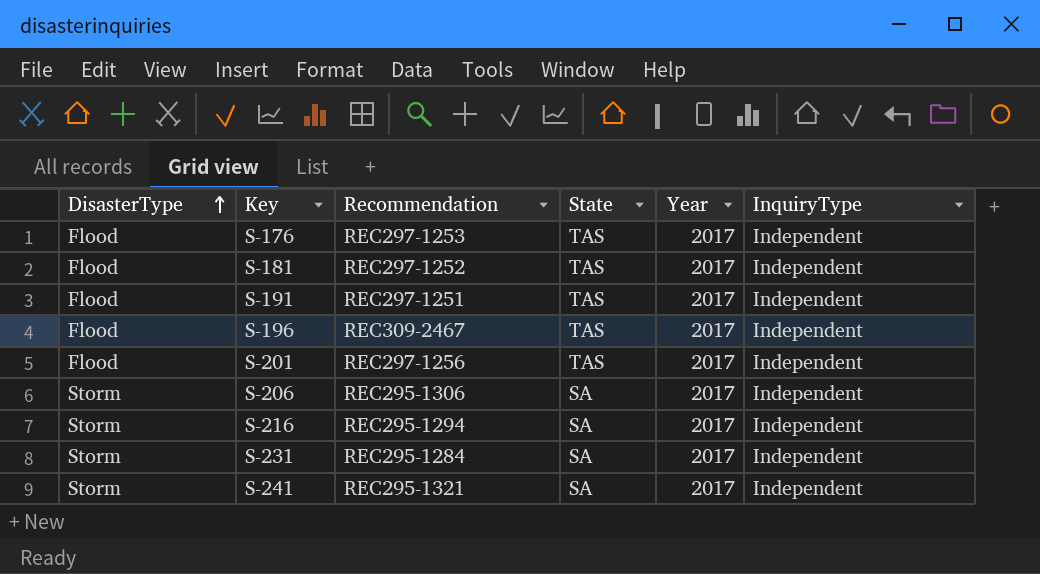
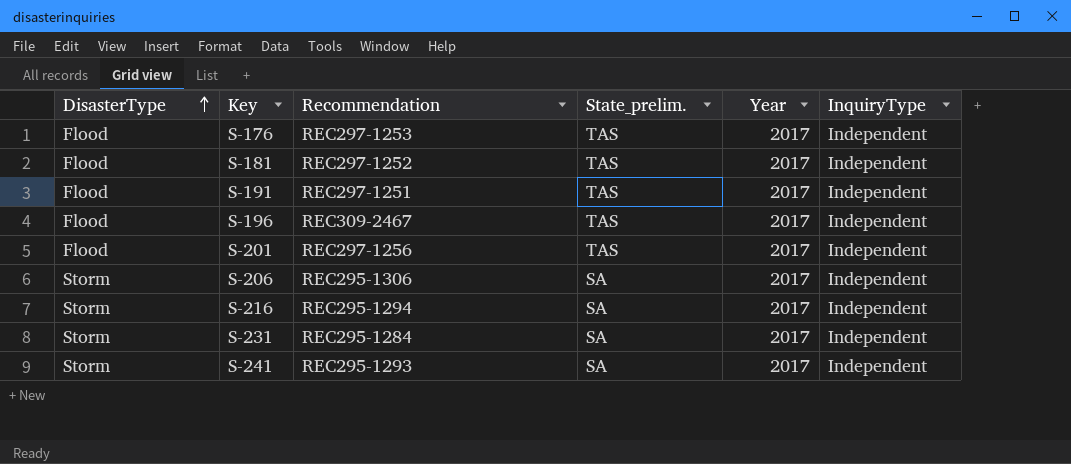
column name: State -> State_prelim.
S-241 | Recommendation: REC295-1321 -> REC295-1293

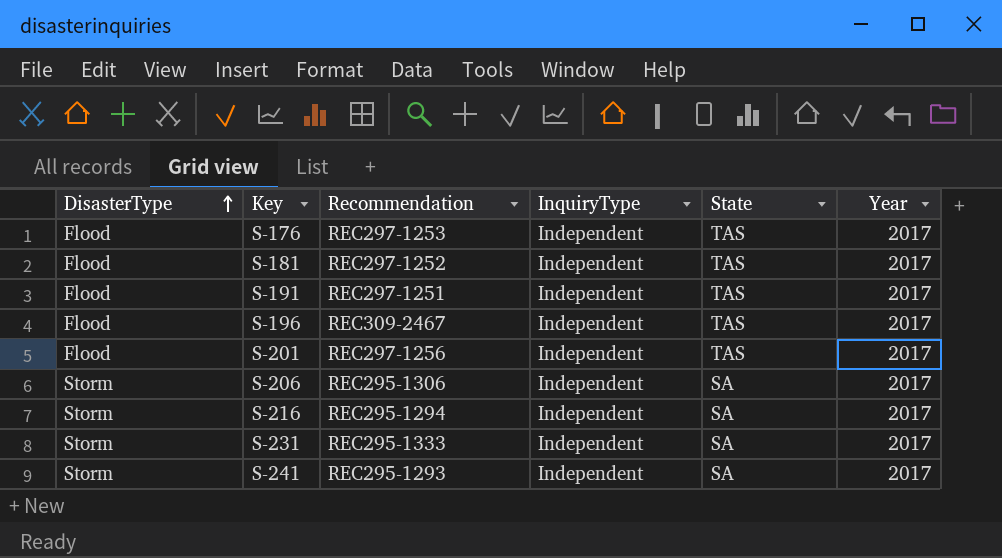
column InquiryType | position: 6 -> 4
column name: State_prelim. -> State
S-231 | Recommendation: REC295-1284 -> REC295-1333

